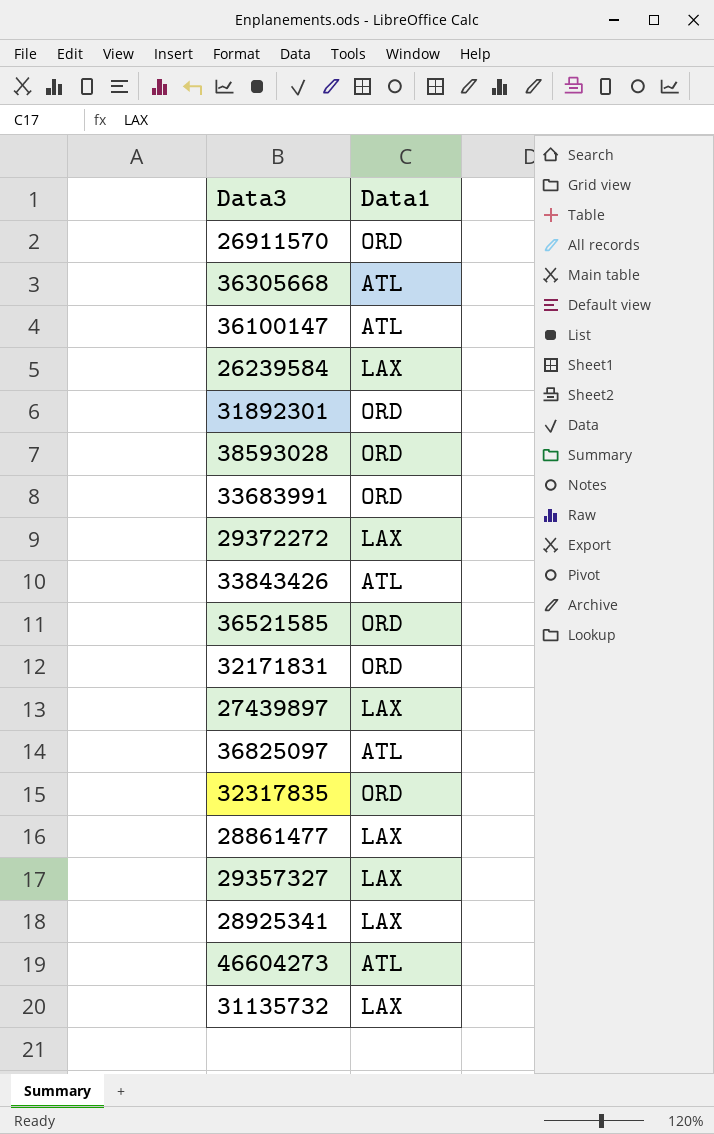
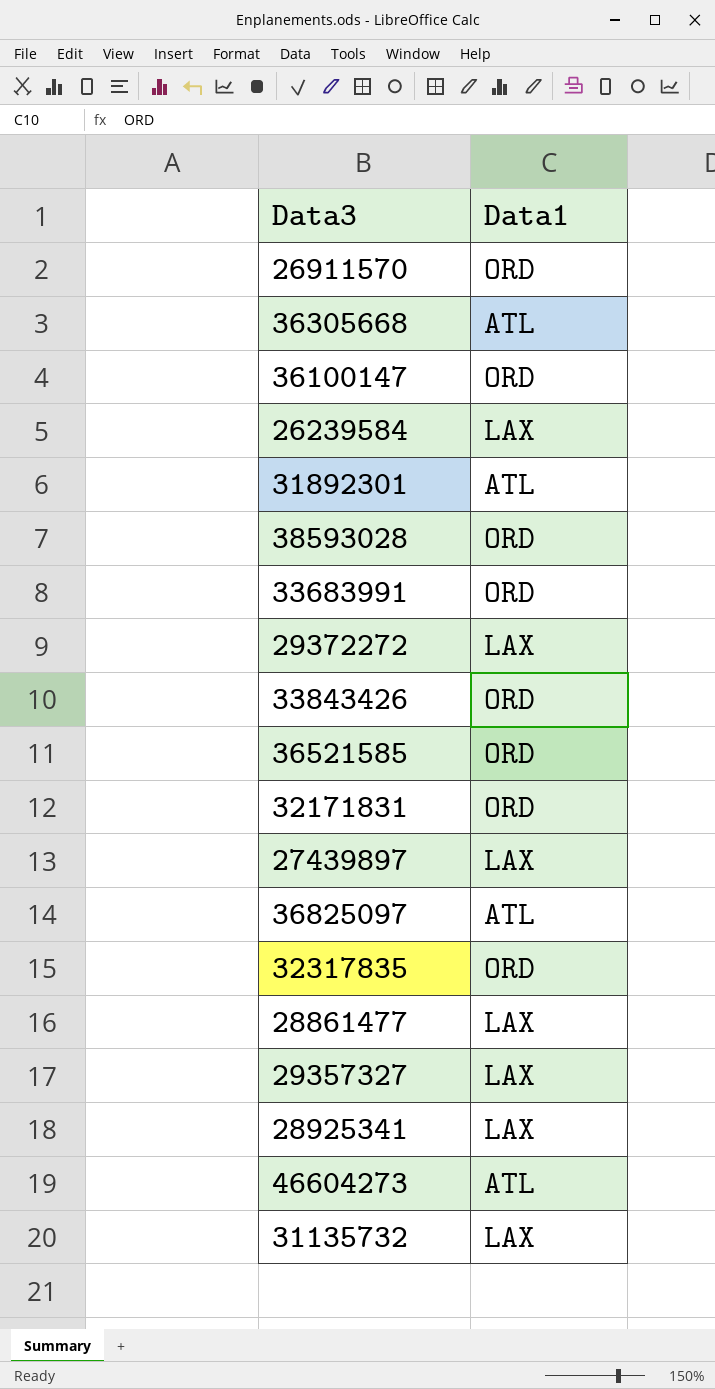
36100147 | Data1: ATL -> ORD
31892301 | Data1: ORD -> ATL
33843426 | Data1: ATL -> ORD

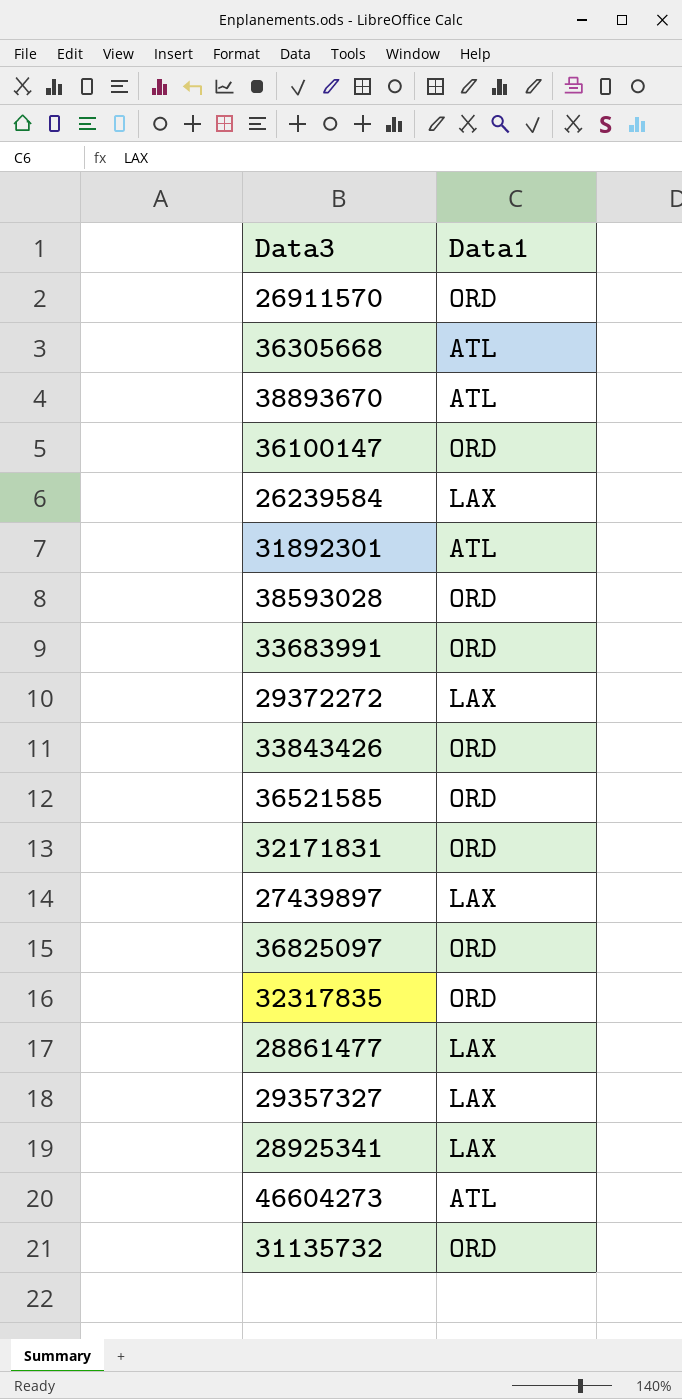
row 38893670: none -> ATL
36825097 | Data1: ATL -> ORD
31135732 | Data1: LAX -> ORD

